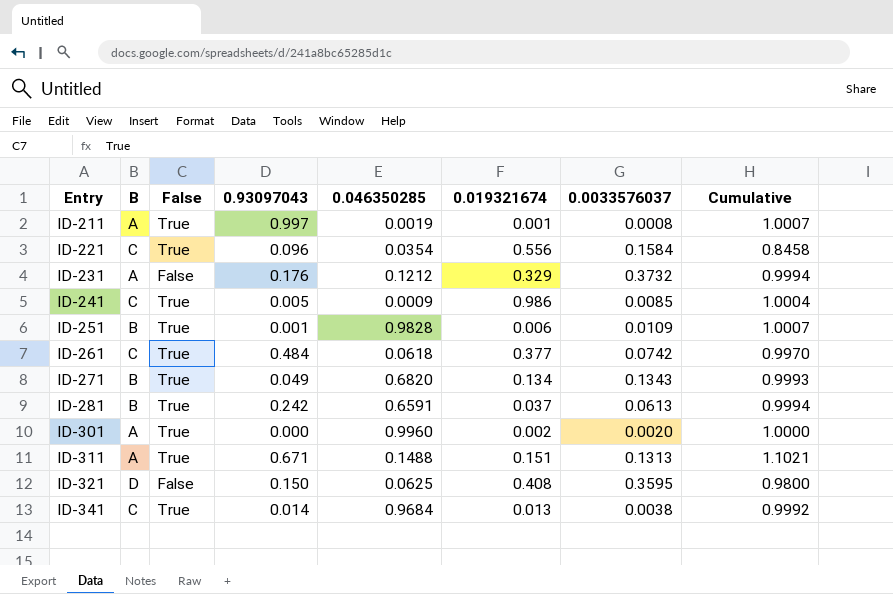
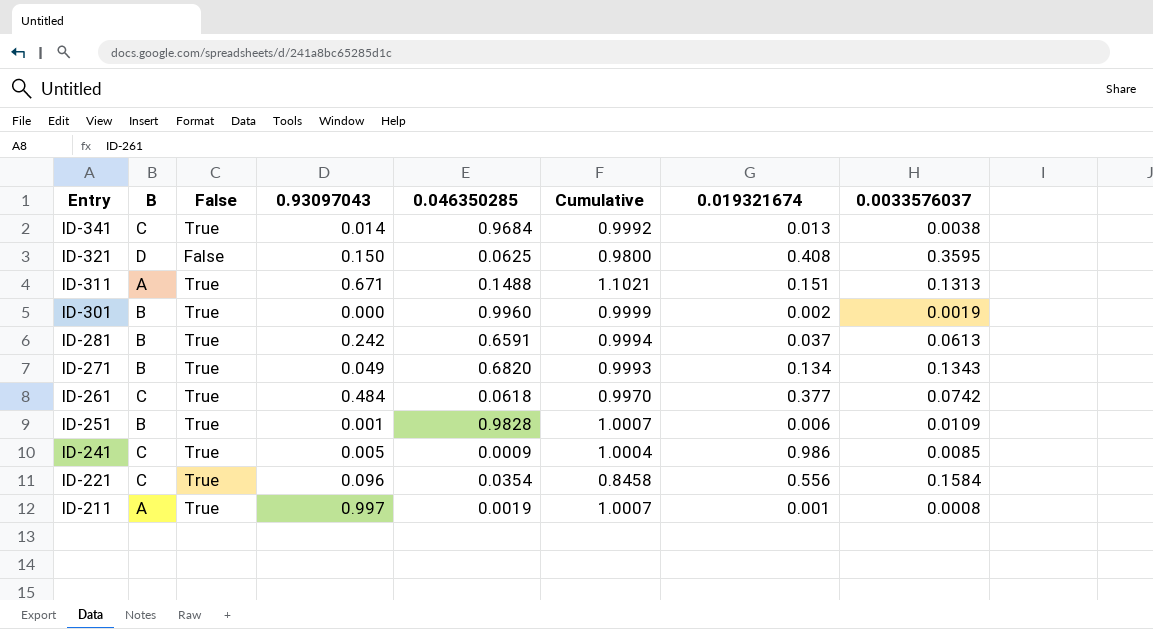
row order: Entry ascending -> Entry descending
column Cumulative | position: 8 -> 6
row ID-231: A | False | 0.176 | 0.1212 | 0.329 | 0.3732 | 0.9994 -> none
ID-301 | B: A -> B
ID-301 | Cumulative: 1.0000 -> 0.9999
ID-301 | 0.0033576037: 0.0020 -> 0.0019

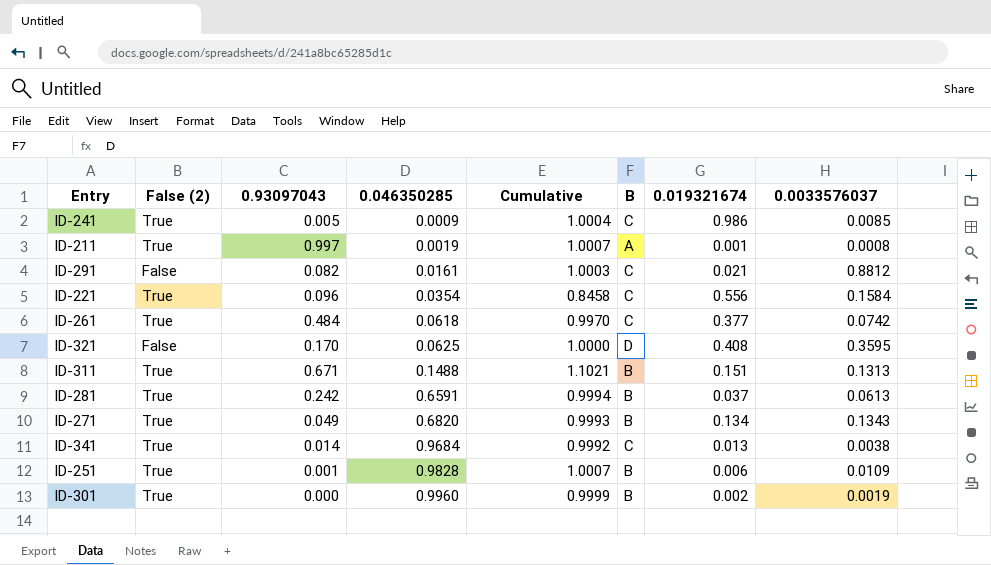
row order: Entry descending -> 0.046350285 ascending
column name: False -> False (2)
column B | position: 2 -> 6
row ID-291: none -> False | 0.082 | 0.0161 | 1.0003 | C | 0.021 | 0.8812
ID-321 | 0.93097043: 0.150 -> 0.170
ID-321 | Cumulative: 0.9800 -> 1.0000
ID-311 | B: A -> B

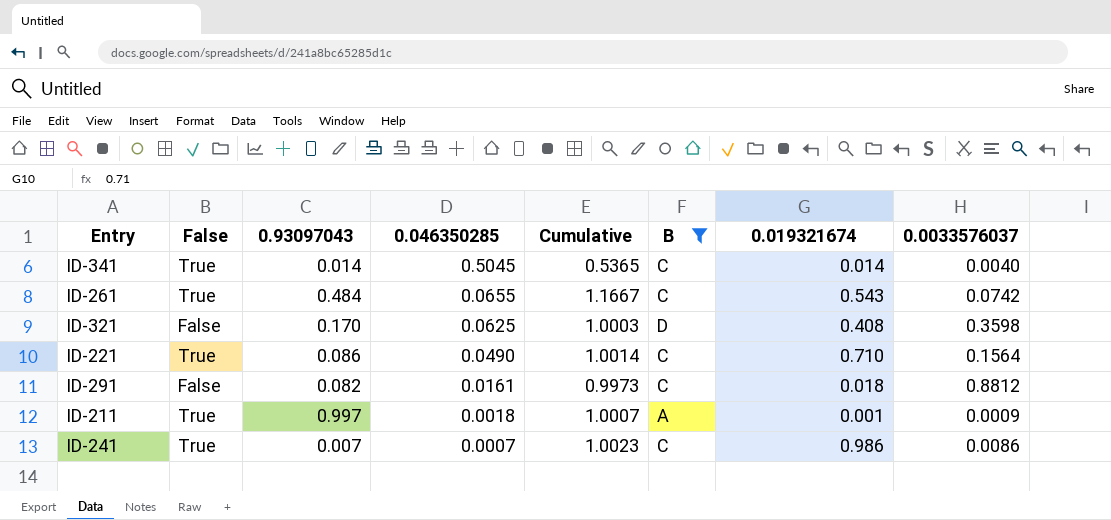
filter: none -> B != B
row order: 0.046350285 ascending -> 0.046350285 descending
column name: False (2) -> False
ID-341 | 0.046350285: 0.9684 -> 0.5045
ID-341 | Cumulative: 0.9992 -> 0.5365
ID-341 | 0.019321674: 0.013 -> 0.014
ID-341 | 0.0033576037: 0.0038 -> 0.0040
ID-261 | 0.046350285: 0.0618 -> 0.0655
ID-261 | Cumulative: 0.9970 -> 1.1667
ID-261 | 0.019321674: 0.377 -> 0.543
ID-321 | Cumulative: 1.0000 -> 1.0003
ID-321 | 0.0033576037: 0.3595 -> 0.3598
ID-221 | 0.93097043: 0.096 -> 0.086
ID-221 | 0.046350285: 0.0354 -> 0.0490
ID-221 | Cumulative: 0.8458 -> 1.0014
ID-221 | 0.019321674: 0.556 -> 0.710
ID-221 | 0.0033576037: 0.1584 -> 0.1564
ID-291 | Cumulative: 1.0003 -> 0.9973
ID-291 | 0.019321674: 0.021 -> 0.018
ID-211 | 0.046350285: 0.0019 -> 0.0018
ID-211 | 0.0033576037: 0.0008 -> 0.0009
ID-241 | 0.93097043: 0.005 -> 0.007
ID-241 | 0.046350285: 0.0009 -> 0.0007
ID-241 | Cumulative: 1.0004 -> 1.0023
ID-241 | 0.0033576037: 0.0085 -> 0.0086

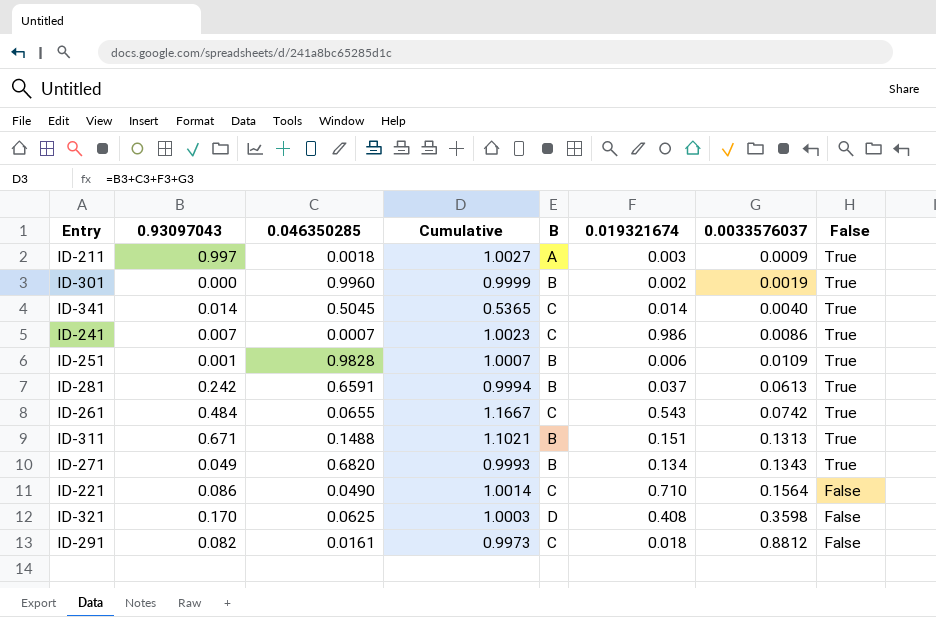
filter: B != B -> none
row order: 0.046350285 descending -> 0.0033576037 ascending
column False | position: 2 -> 8
ID-211 | Cumulative: 1.0007 -> 1.0027
ID-211 | 0.019321674: 0.001 -> 0.003
ID-221 | False: True -> False

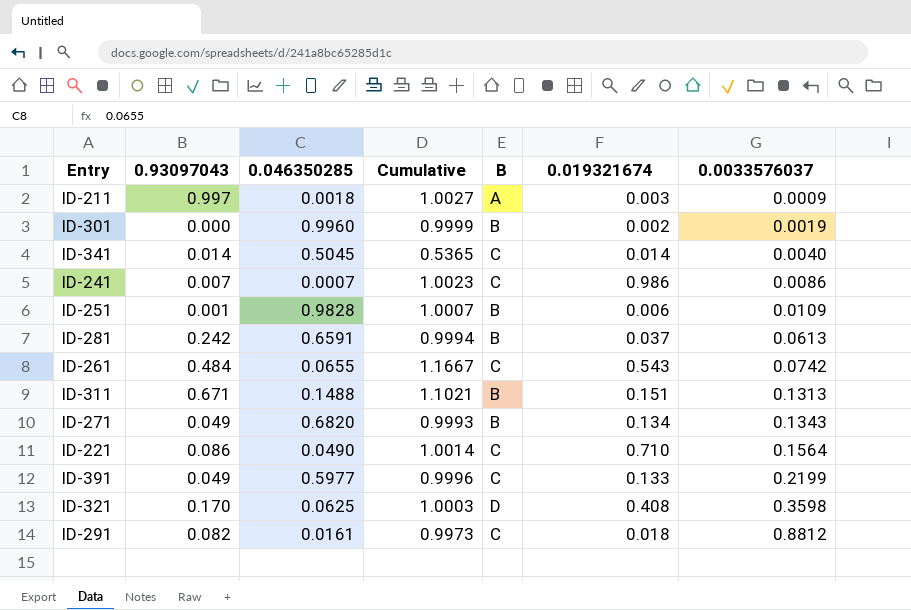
column False | position: 8 -> none
row ID-391: none -> 0.049 | 0.5977 | 0.9996 | C | 0.133 | 0.2199

